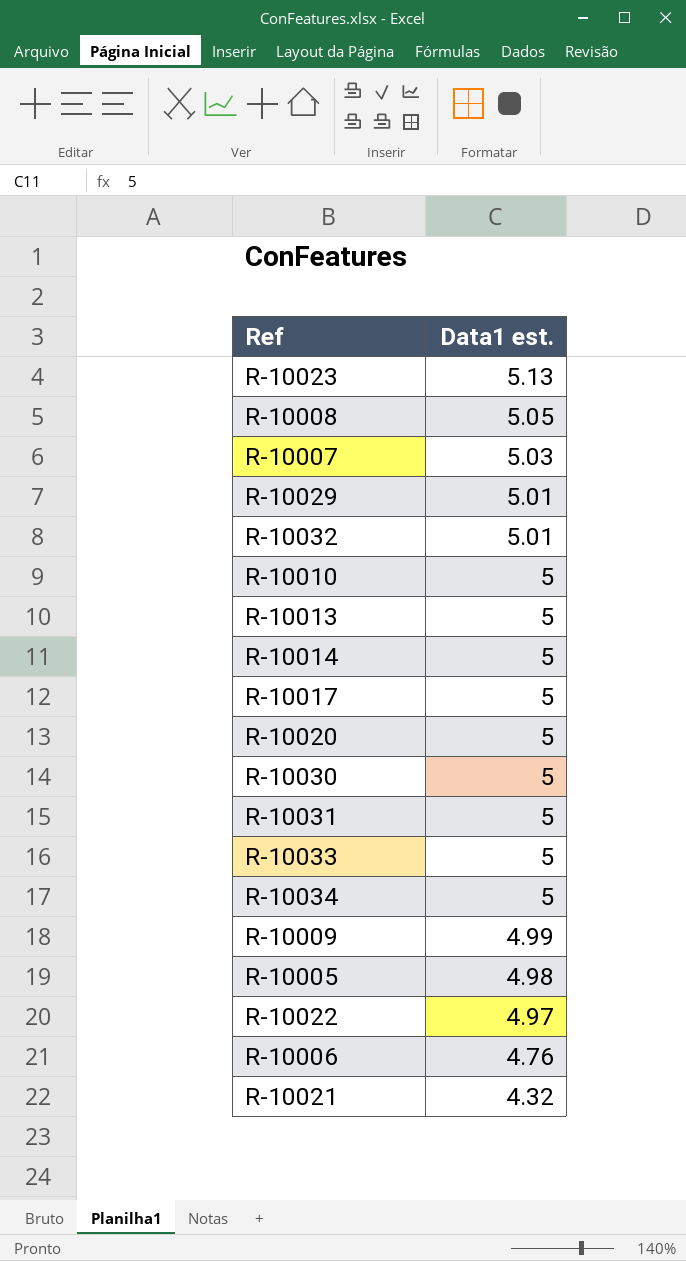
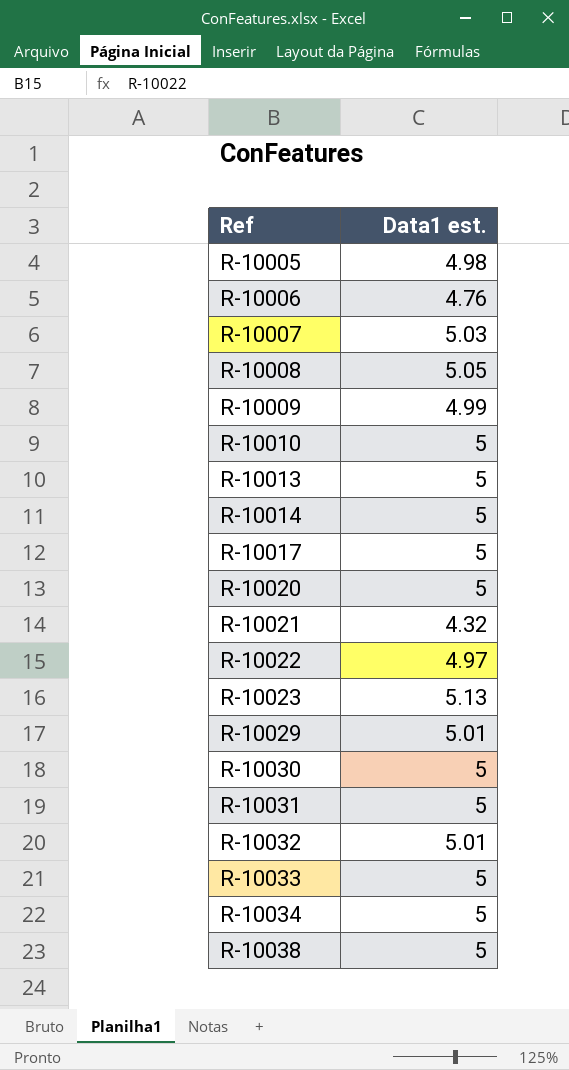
row order: Data1 est. descending -> Ref ascending
row R-10038: none -> 5

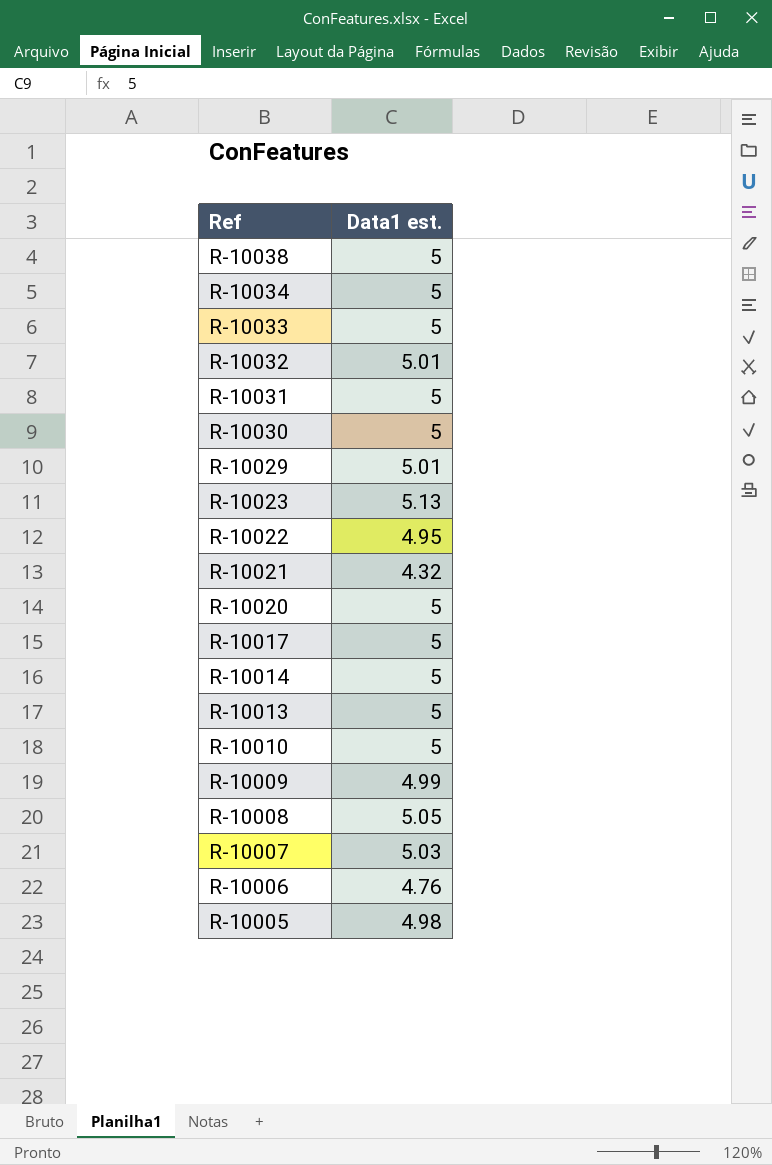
row order: Ref ascending -> Ref descending
R-10022 | Data1 est.: 4.97 -> 4.95

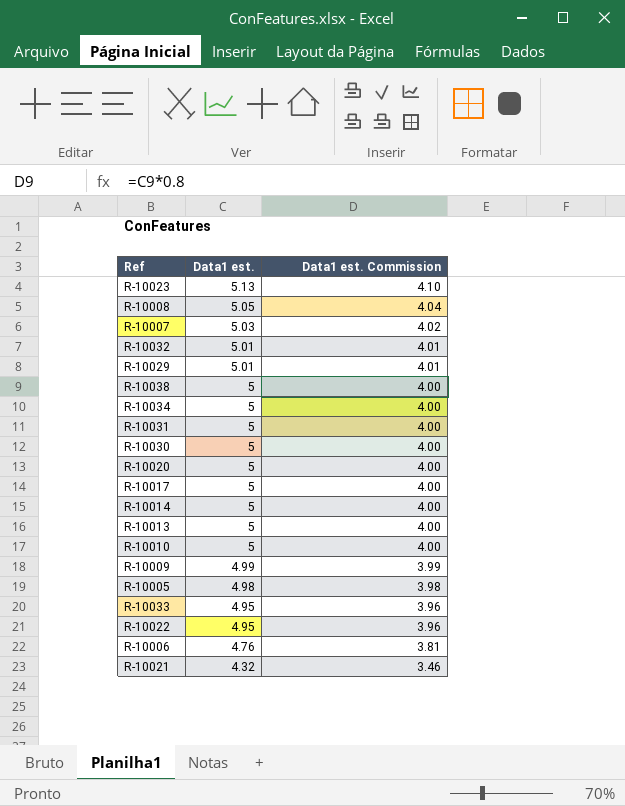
row order: Ref descending -> Data1 est. descending
column Data1 est. Commission | formula: none -> [Data1 est.] * 0.8
R-10033 | Data1 est.: 5 -> 4.95

